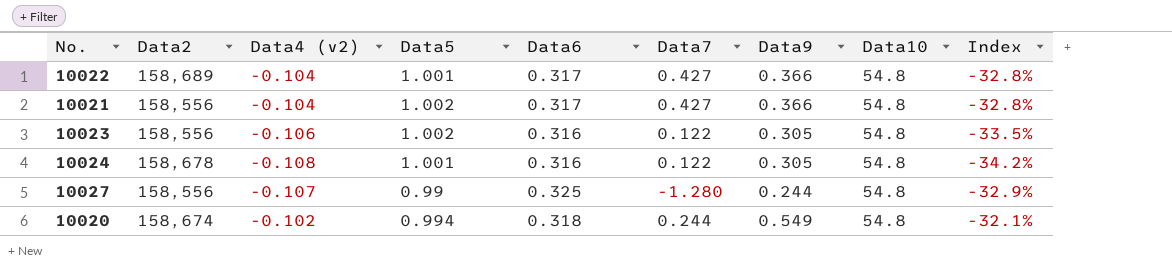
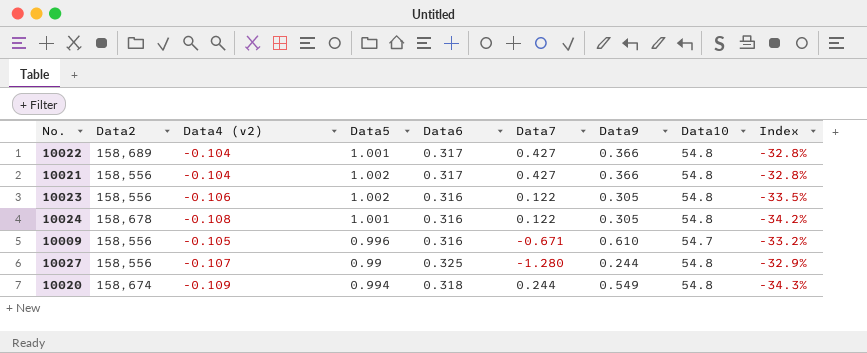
row 10009: none -> 158,556 | -0.105 | 0.996 | 0.316 | -0.671 | 0.610 | 54.7 | -33.2%
10020 | Data4 (v2): -0.102 -> -0.109
10020 | Index: -32.1% -> -34.3%

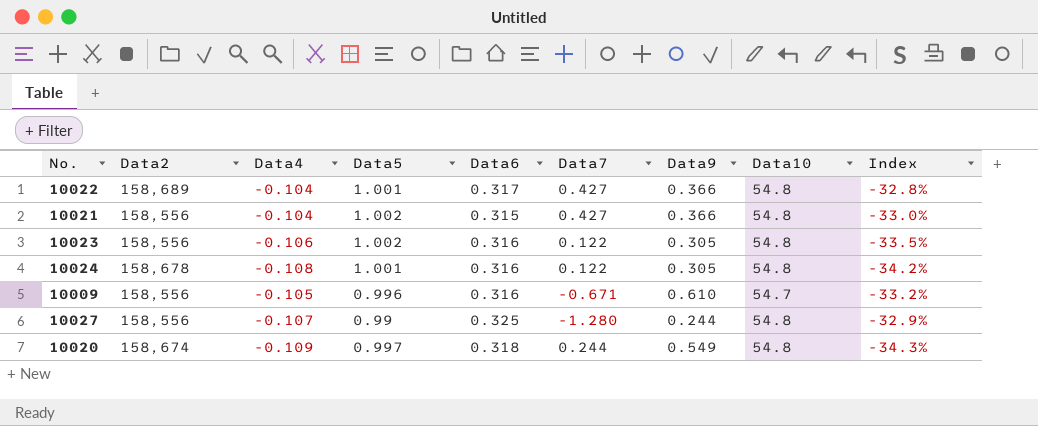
column name: Data4 (v2) -> Data4
10021 | Data6: 0.317 -> 0.315
10021 | Index: -32.8% -> -33.0%
10020 | Data5: 0.994 -> 0.997

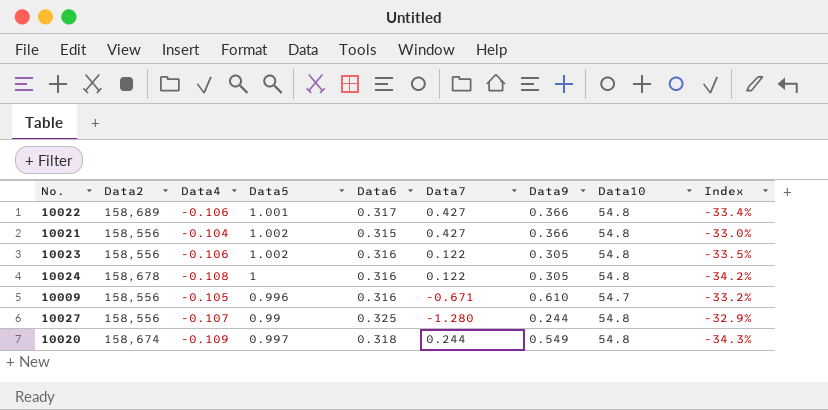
10022 | Data4: -0.104 -> -0.106
10022 | Index: -32.8% -> -33.4%
10024 | Data5: 1.001 -> 1

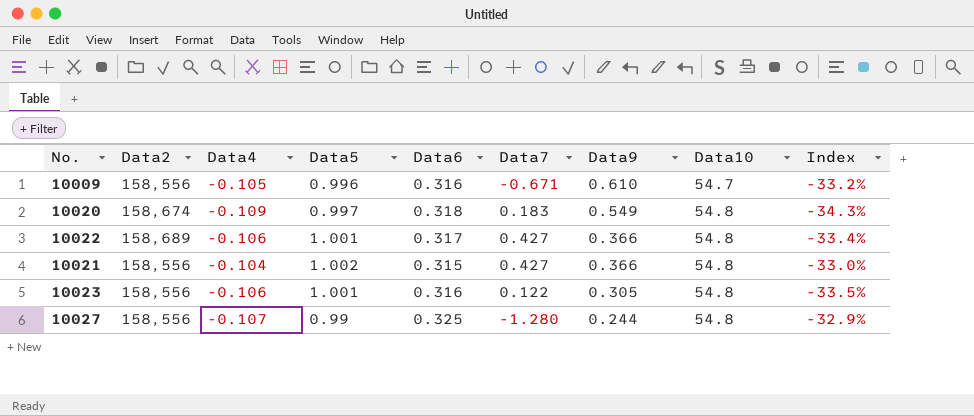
row order: none -> Data9 descending
row 10024: 158,678 | -0.108 | 1 | 0.316 | 0.122 | 0.305 | 54.8 | -34.2% -> none
10020 | Data7: 0.244 -> 0.183
10023 | Data5: 1.002 -> 1.001

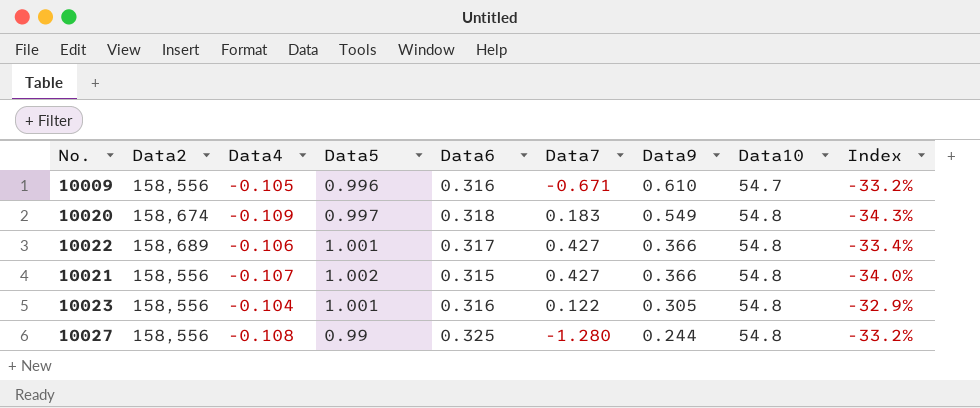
10021 | Data4: -0.104 -> -0.107
10021 | Index: -33.0% -> -34.0%
10023 | Data4: -0.106 -> -0.104
10023 | Index: -33.5% -> -32.9%
10027 | Data4: -0.107 -> -0.108
10027 | Index: -32.9% -> -33.2%

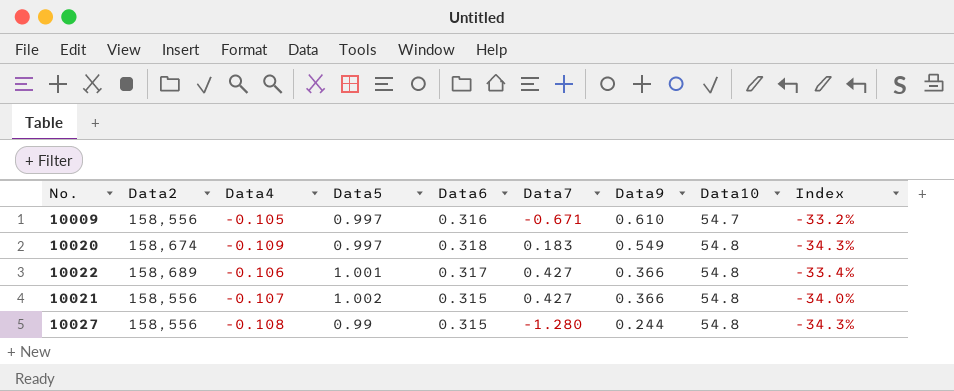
row 10023: 158,556 | -0.104 | 1.001 | 0.316 | 0.122 | 0.305 | 54.8 | -32.9% -> none
10009 | Data5: 0.996 -> 0.997
10027 | Data6: 0.325 -> 0.315
10027 | Index: -33.2% -> -34.3%

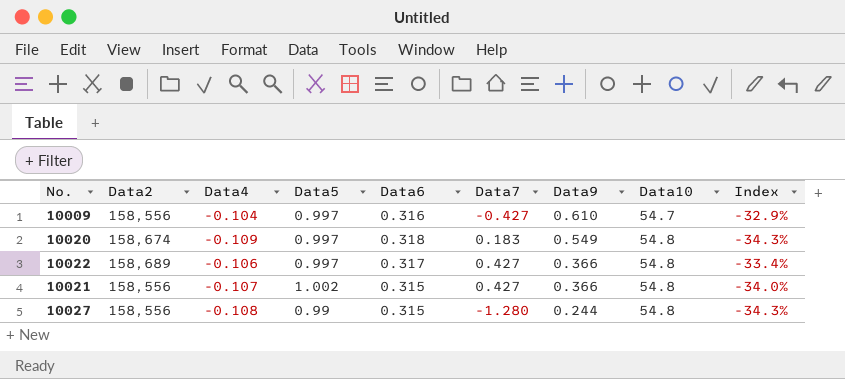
10009 | Data4: -0.105 -> -0.104
10009 | Data7: -0.671 -> -0.427
10009 | Index: -33.2% -> -32.9%
10022 | Data5: 1.001 -> 0.997

